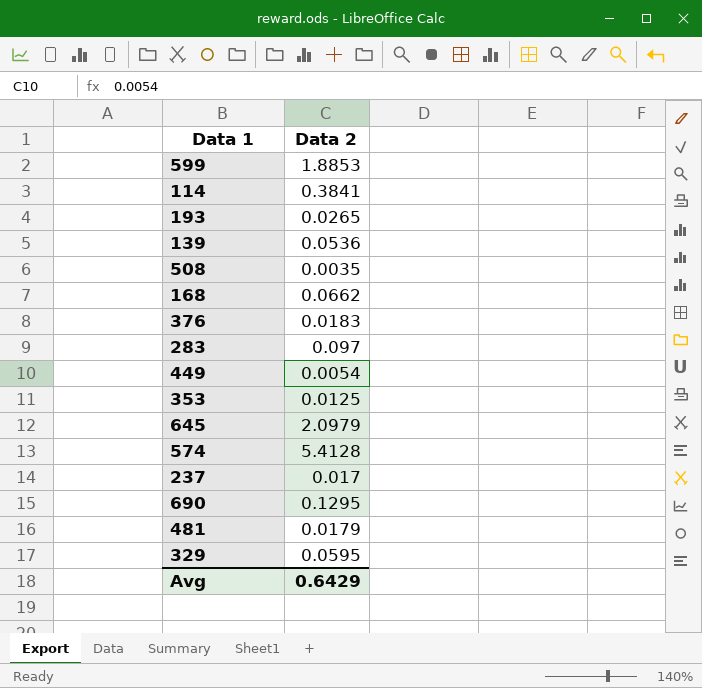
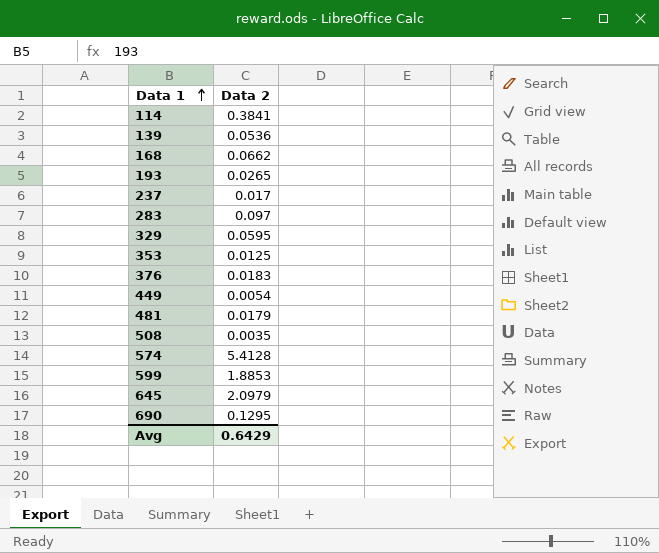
row order: none -> Data 1 ascending

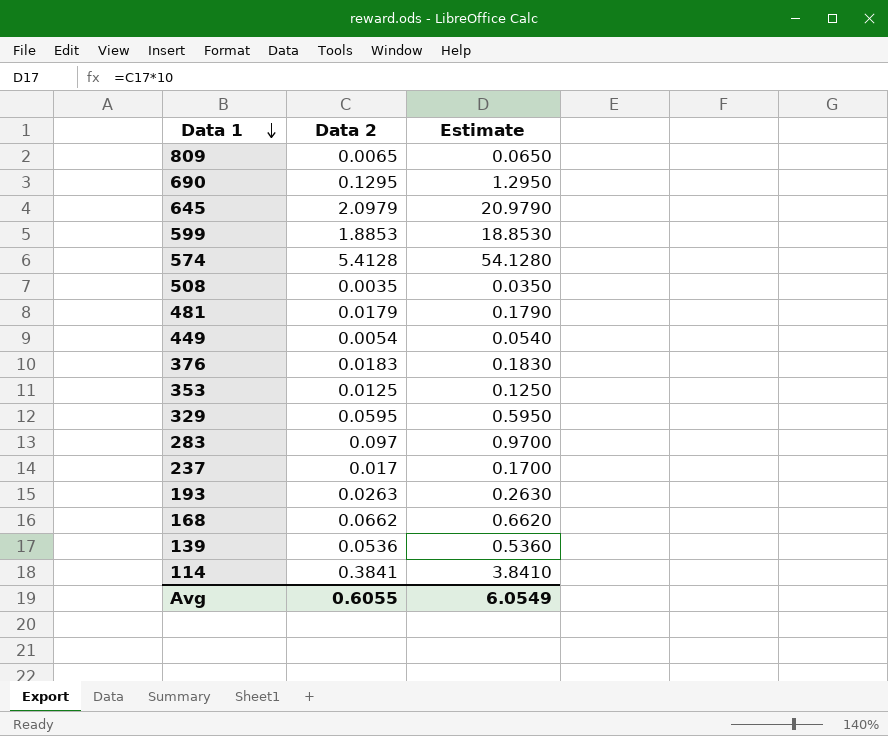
row order: Data 1 ascending -> Data 1 descending
column Estimate | formula: none -> [Data 2] * 10
row 809: none -> 0.0065 | 0.0650
193 | Data 2: 0.0265 -> 0.0263
Avg | Data 2: 0.6429 -> 0.6055

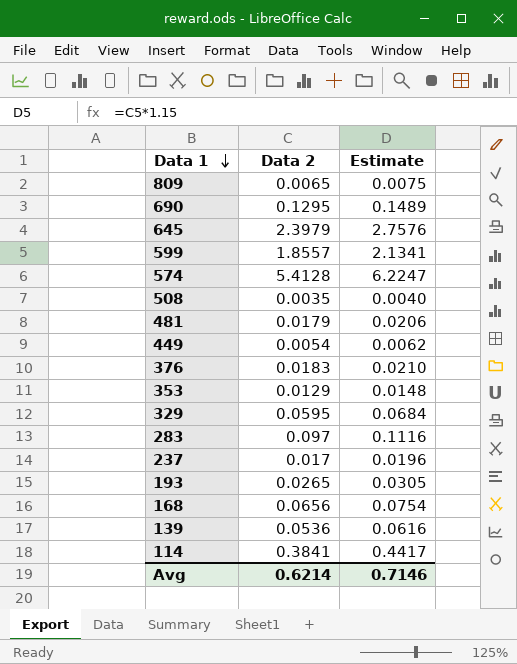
column Estimate | formula: [Data 2] * 10 -> [Data 2] * 1.15
645 | Data 2: 2.0979 -> 2.3979
599 | Data 2: 1.8853 -> 1.8557
353 | Data 2: 0.0125 -> 0.0129
193 | Data 2: 0.0263 -> 0.0265
168 | Data 2: 0.0662 -> 0.0656
Avg | Data 2: 0.6055 -> 0.6214
Avg | Estimate: 6.0549 -> 0.7146

